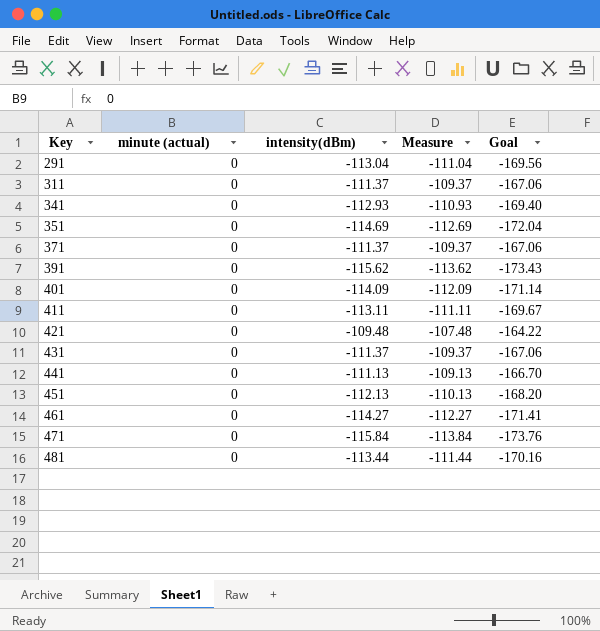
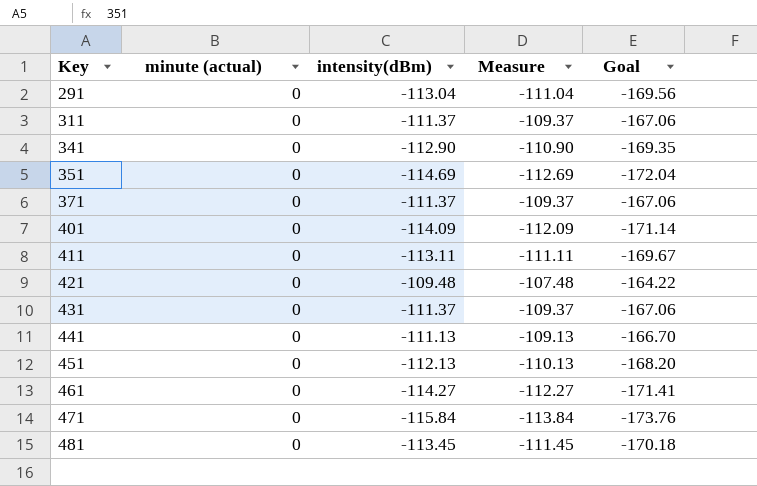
row 391: 0 | -115.62 | -113.62 | -173.43 -> none
341 | intensity(dBm): -112.93 -> -112.90
341 | Measure: -110.93 -> -110.90
341 | Goal: -169.40 -> -169.35
481 | intensity(dBm): -113.44 -> -113.45
481 | Measure: -111.44 -> -111.45
481 | Goal: -170.16 -> -170.18

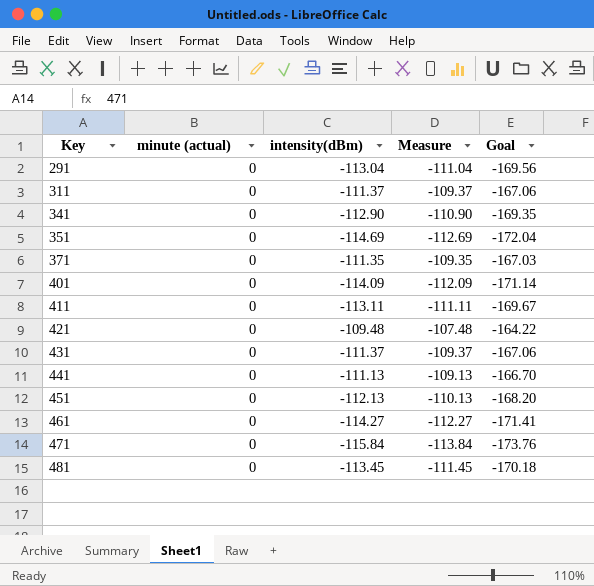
371 | intensity(dBm): -111.37 -> -111.35
371 | Measure: -109.37 -> -109.35
371 | Goal: -167.06 -> -167.03

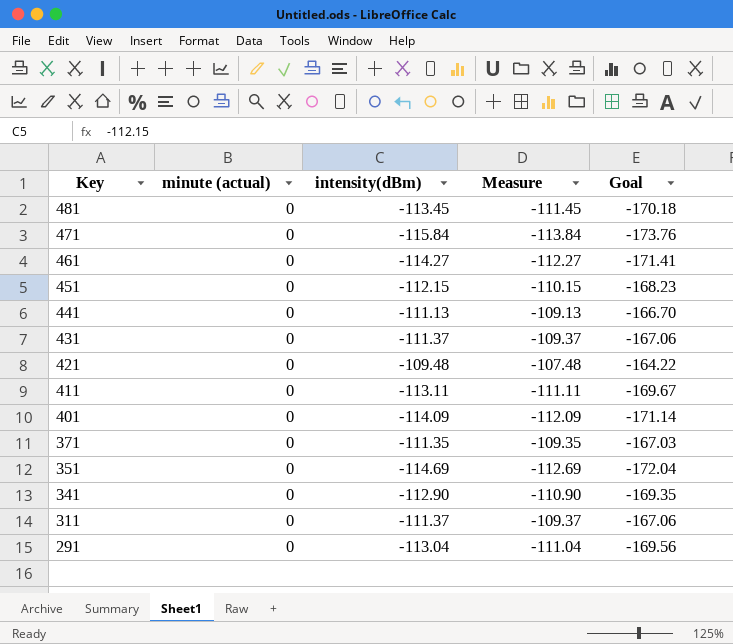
row order: Key ascending -> Key descending
451 | intensity(dBm): -112.13 -> -112.15
451 | Measure: -110.13 -> -110.15
451 | Goal: -168.20 -> -168.23

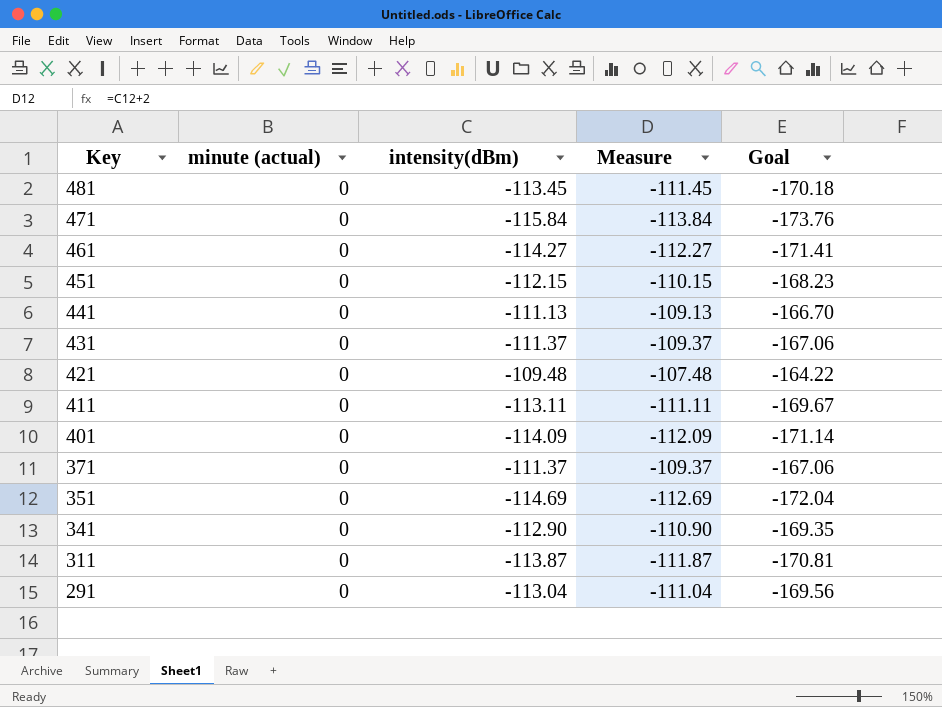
371 | intensity(dBm): -111.35 -> -111.37
371 | Measure: -109.35 -> -109.37
371 | Goal: -167.03 -> -167.06
311 | intensity(dBm): -111.37 -> -113.87
311 | Measure: -109.37 -> -111.87
311 | Goal: -167.06 -> -170.81

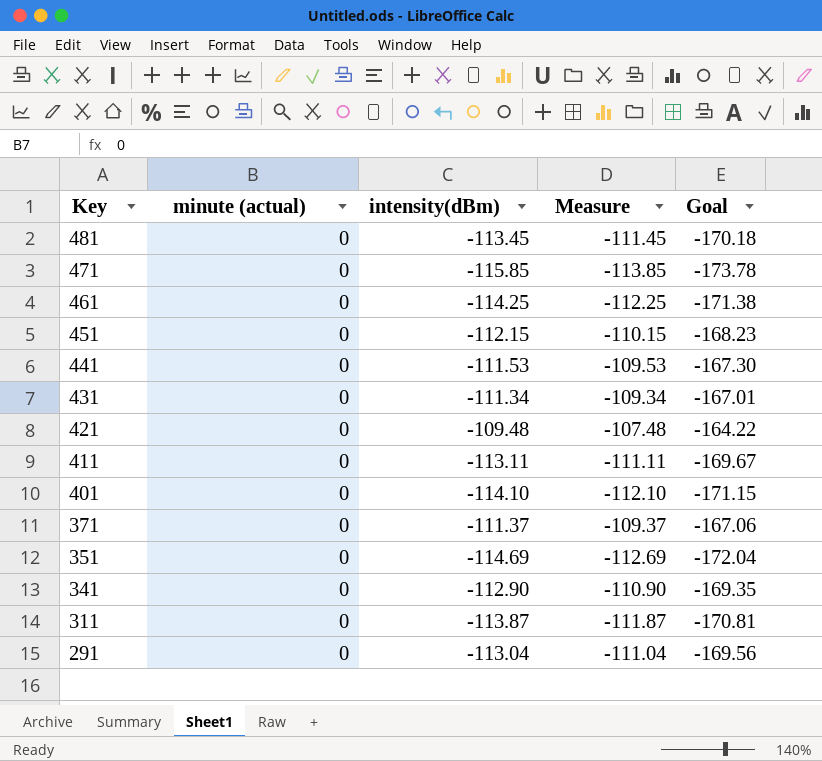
471 | intensity(dBm): -115.84 -> -115.85
471 | Measure: -113.84 -> -113.85
471 | Goal: -173.76 -> -173.78
461 | intensity(dBm): -114.27 -> -114.25
461 | Measure: -112.27 -> -112.25
461 | Goal: -171.41 -> -171.38
441 | intensity(dBm): -111.13 -> -111.53
441 | Measure: -109.13 -> -109.53
441 | Goal: -166.70 -> -167.30
431 | intensity(dBm): -111.37 -> -111.34
431 | Measure: -109.37 -> -109.34
431 | Goal: -167.06 -> -167.01
401 | intensity(dBm): -114.09 -> -114.10
401 | Measure: -112.09 -> -112.10
401 | Goal: -171.14 -> -171.15

